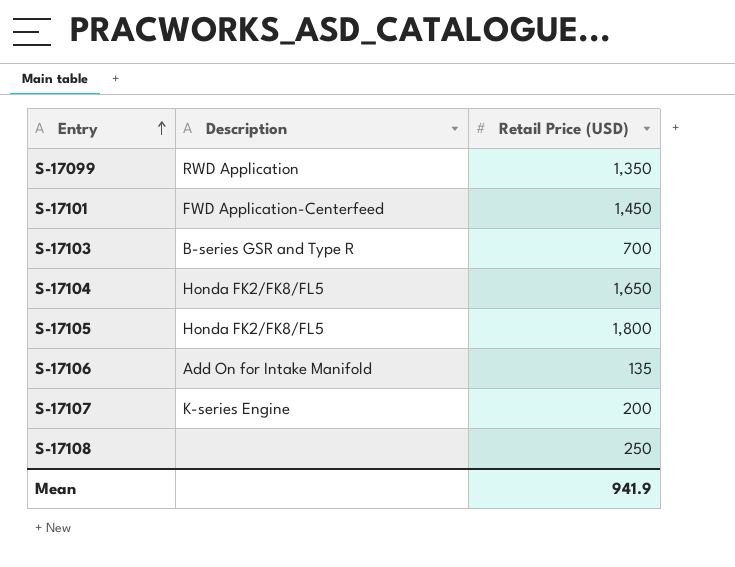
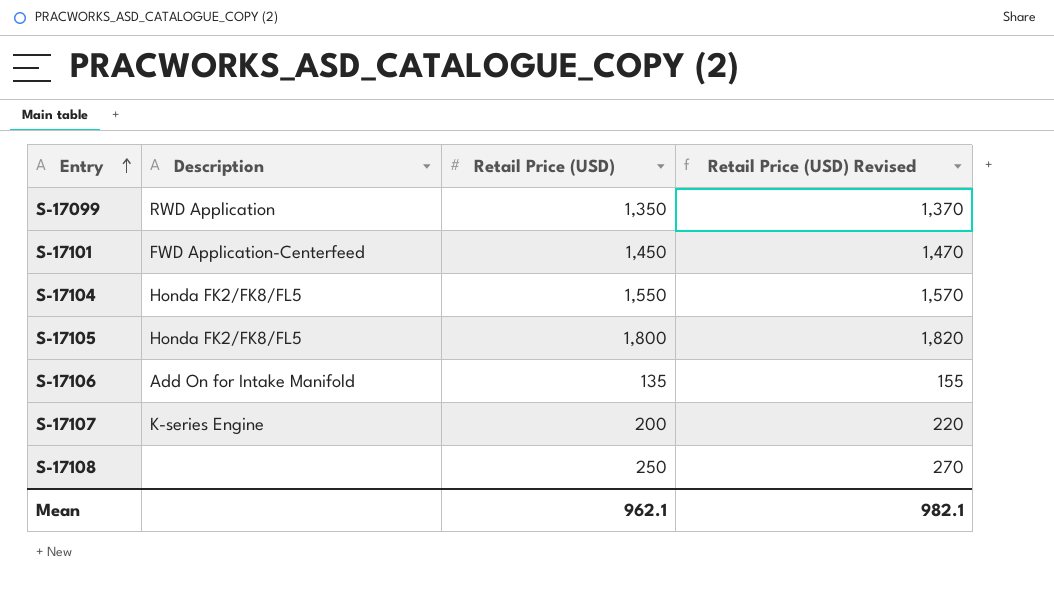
column Retail Price (USD) Revised | formula: none -> [Retail Price (USD)] + 20
row S-17103: B-series GSR and Type R | 700 -> none
S-17104 | Retail Price (USD): 1,650 -> 1,550
Mean | Retail Price (USD): 941.9 -> 962.1

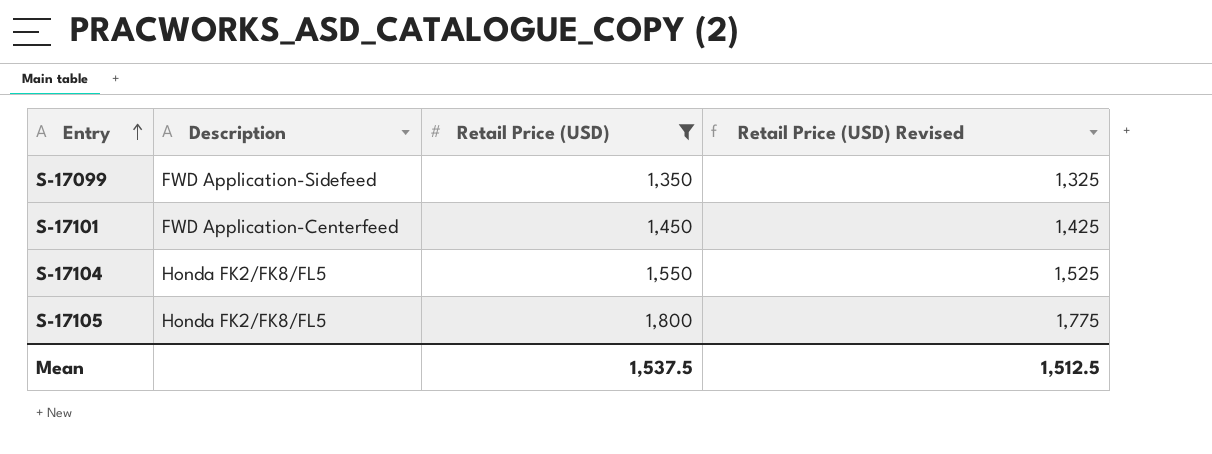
filter: none -> Retail Price (USD) >= 1,350
column Retail Price (USD) Revised | formula: [Retail Price (USD)] + 20 -> [Retail Price (USD)] - 25
S-17099 | Description: RWD Application -> FWD Application-Sidefeed
Mean | Retail Price (USD): 962.1 -> 1,537.5
Mean | Retail Price (USD) Revised: 982.1 -> 1,512.5

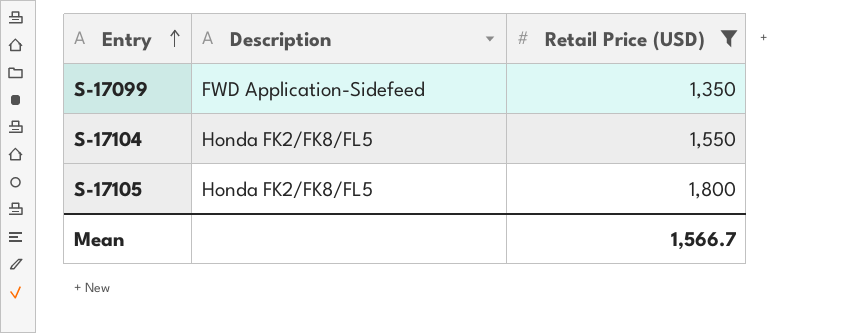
column Retail Price (USD) Revised | formula: [Retail Price (USD)] - 25 -> none
row S-17101: FWD Application-Centerfeed | 1,450 | 1,425 -> none
Mean | Retail Price (USD): 1,537.5 -> 1,566.7

